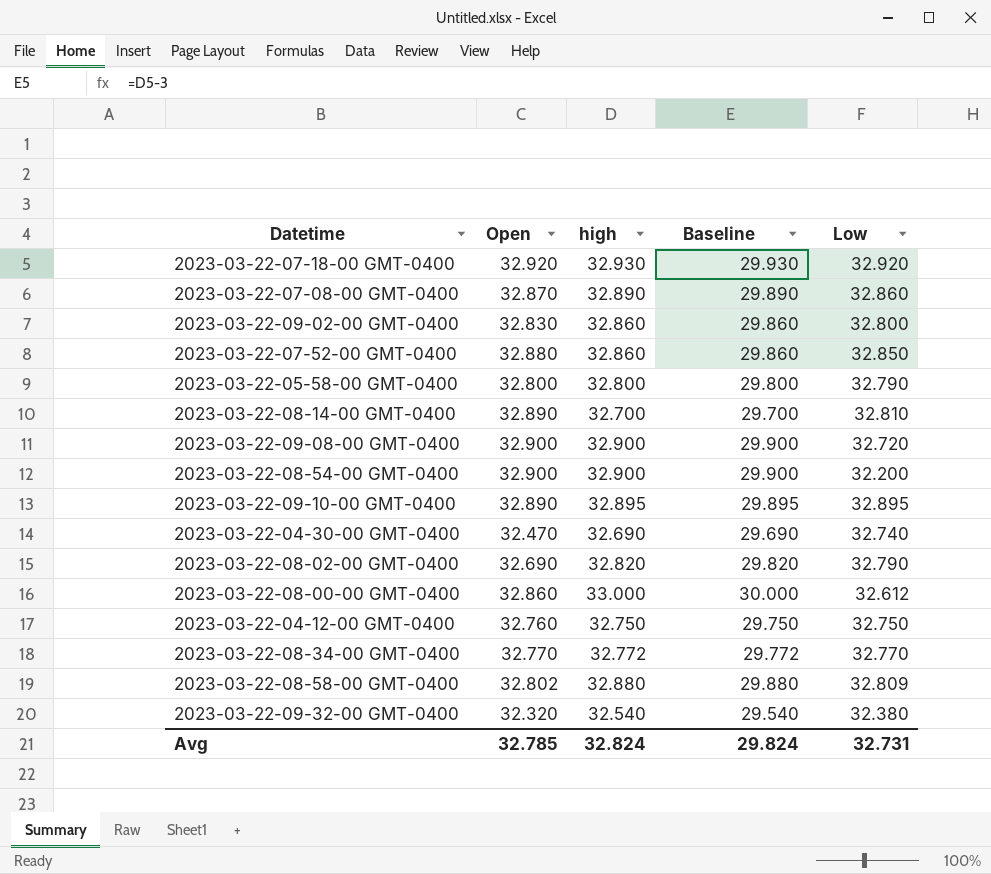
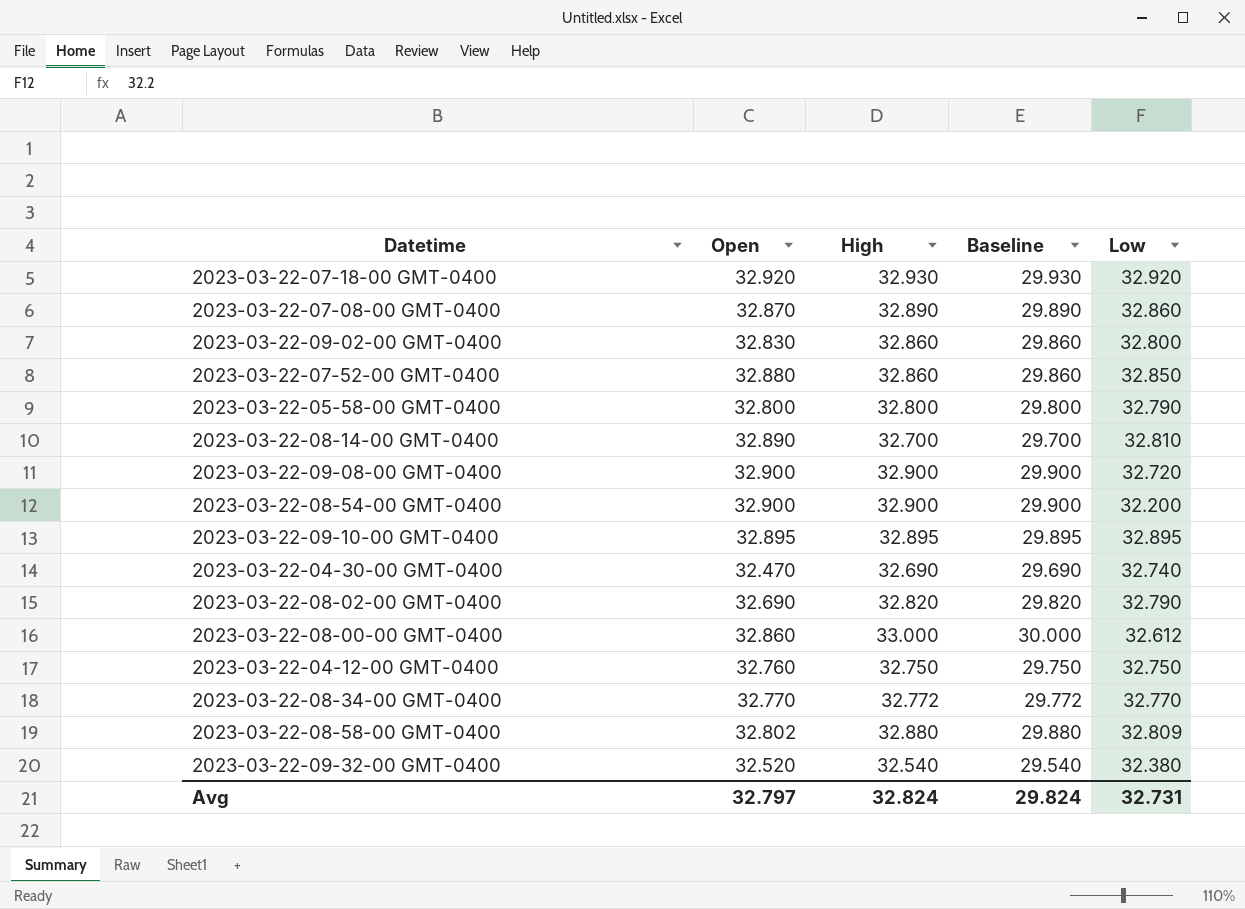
column name: high -> High
2023-03-22-09-10-00 GMT-0400 | Open: 32.890 -> 32.895
2023-03-22-09-32-00 GMT-0400 | Open: 32.320 -> 32.520
Avg | Open: 32.785 -> 32.797

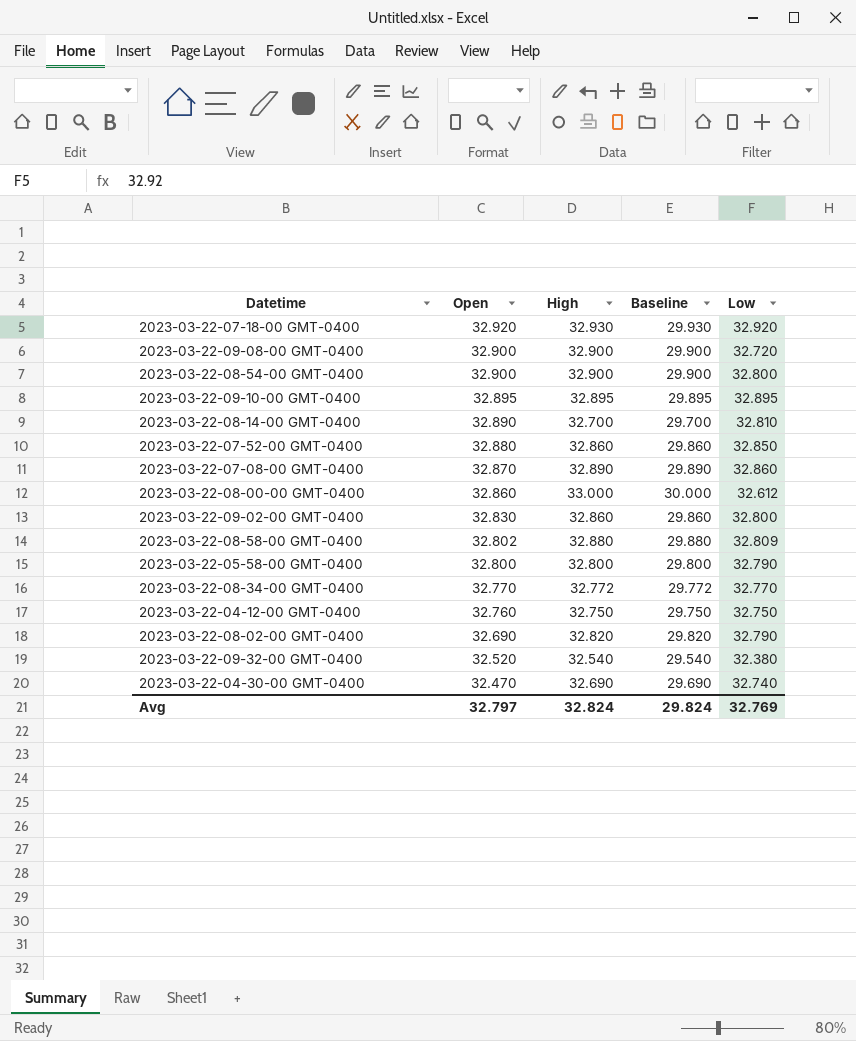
row order: none -> Open descending
2023-03-22-08-54-00 GMT-0400 | Low: 32.200 -> 32.800
Avg | Low: 32.731 -> 32.769

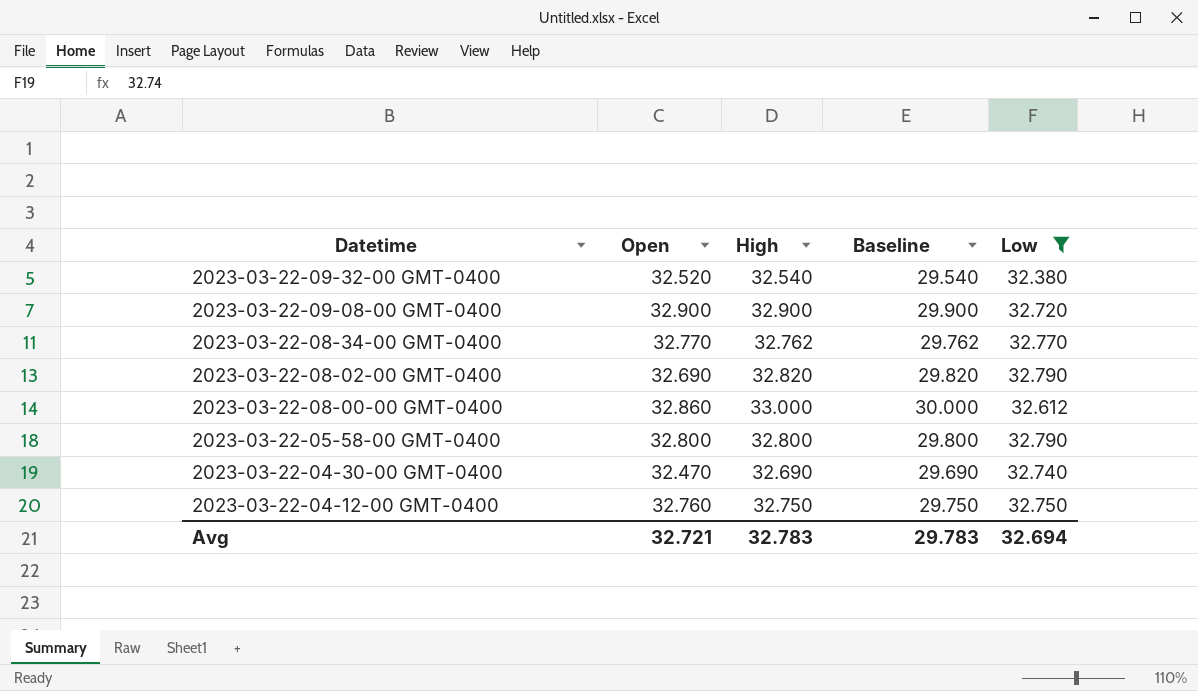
filter: none -> Low <= 32.790
row order: Open descending -> Datetime descending
2023-03-22-08-34-00 GMT-0400 | High: 32.772 -> 32.762
2023-03-22-08-34-00 GMT-0400 | Baseline: 29.772 -> 29.762
Avg | Open: 32.797 -> 32.721
Avg | High: 32.824 -> 32.783
Avg | Baseline: 29.824 -> 29.783
Avg | Low: 32.769 -> 32.694

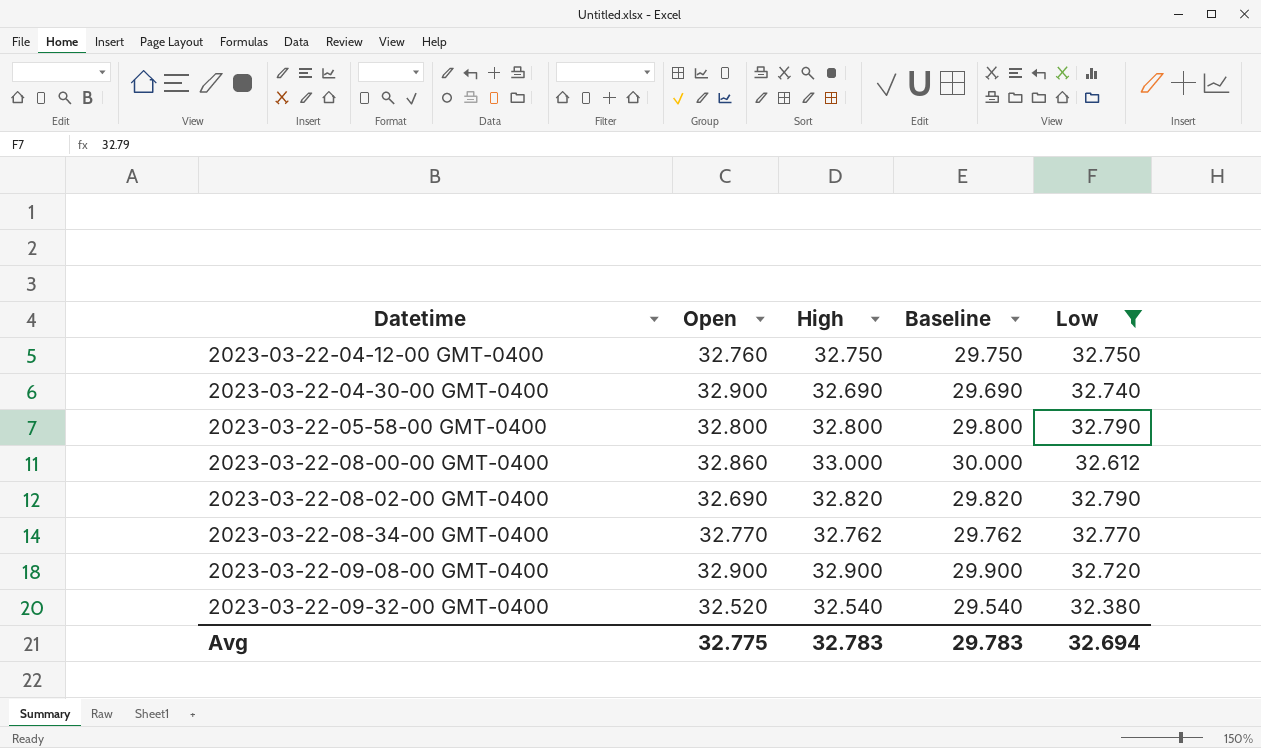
row order: Datetime descending -> Datetime ascending
2023-03-22-04-30-00 GMT-0400 | Open: 32.470 -> 32.900
Avg | Open: 32.721 -> 32.775

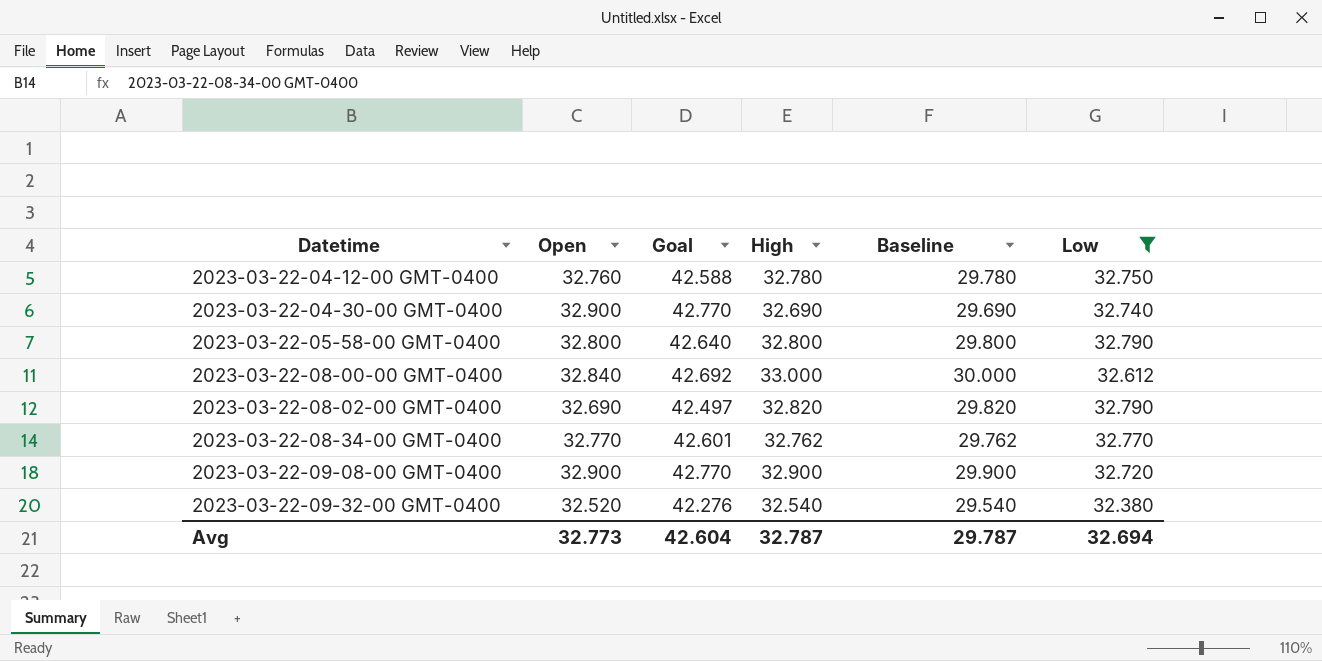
column Goal | formula: none -> [Open] * 1.3
2023-03-22-04-12-00 GMT-0400 | High: 32.750 -> 32.780
2023-03-22-04-12-00 GMT-0400 | Baseline: 29.750 -> 29.780
2023-03-22-08-00-00 GMT-0400 | Open: 32.860 -> 32.840
Avg | Open: 32.775 -> 32.773
Avg | High: 32.783 -> 32.787
Avg | Baseline: 29.783 -> 29.787

